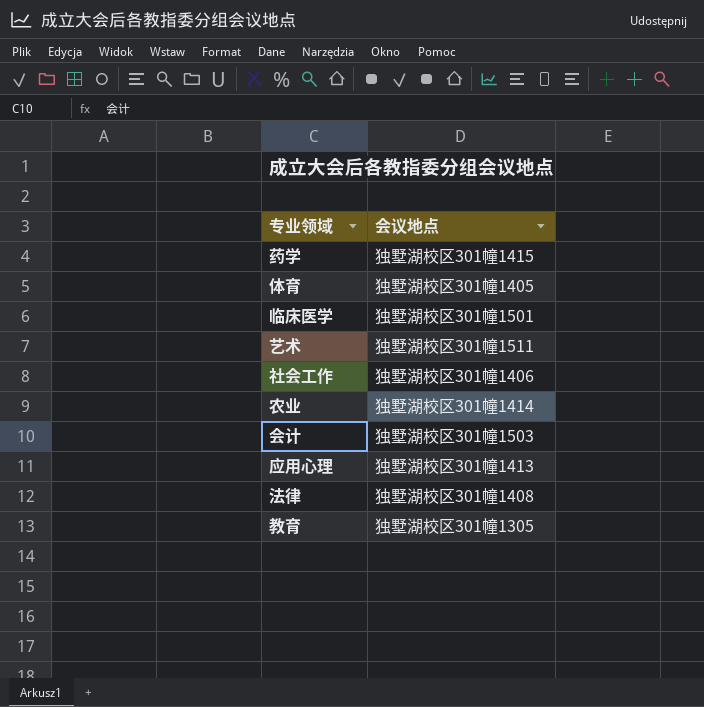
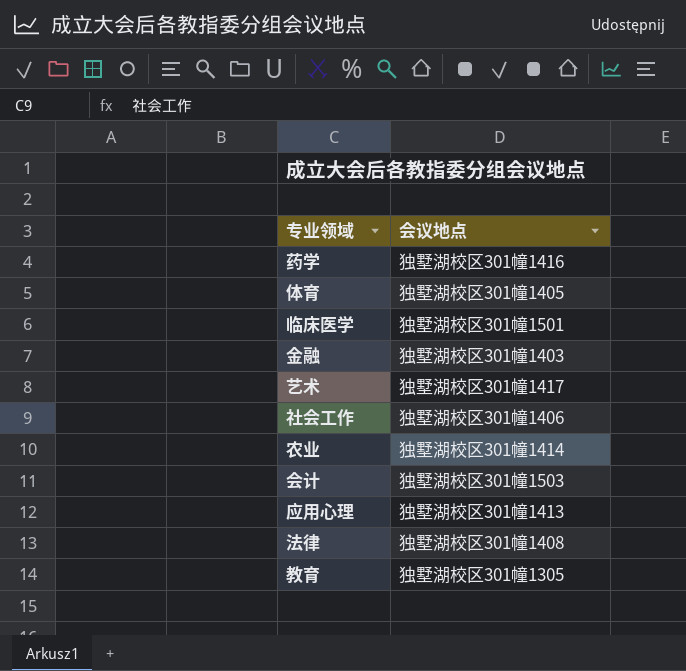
药学 | 会议地点: 独墅湖校区301幢1415 -> 独墅湖校区301幢1416
row 金融: none -> 独墅湖校区301幢1403
艺术 | 会议地点: 独墅湖校区301幢1511 -> 独墅湖校区301幢1417

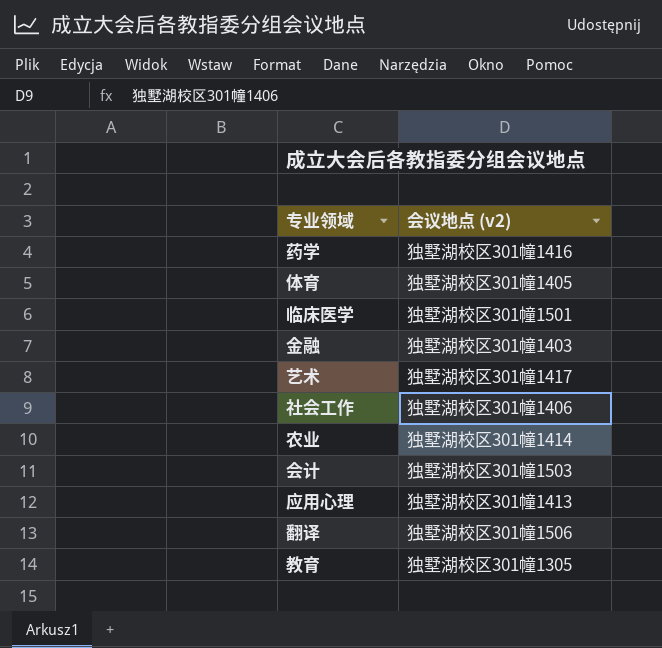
column name: 会议地点 -> 会议地点 (v2)
row 法律: 独墅湖校区301幢1408 -> none
row 翻译: none -> 独墅湖校区301幢1506

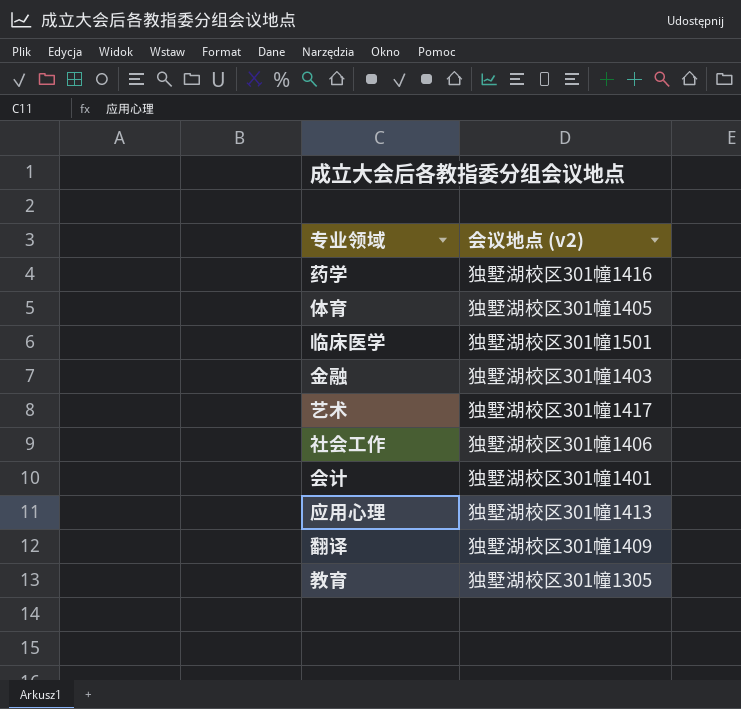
row 农业: 独墅湖校区301幢1414 -> none
会计 | 会议地点 (v2): 独墅湖校区301幢1503 -> 独墅湖校区301幢1401
翻译 | 会议地点 (v2): 独墅湖校区301幢1506 -> 独墅湖校区301幢1409

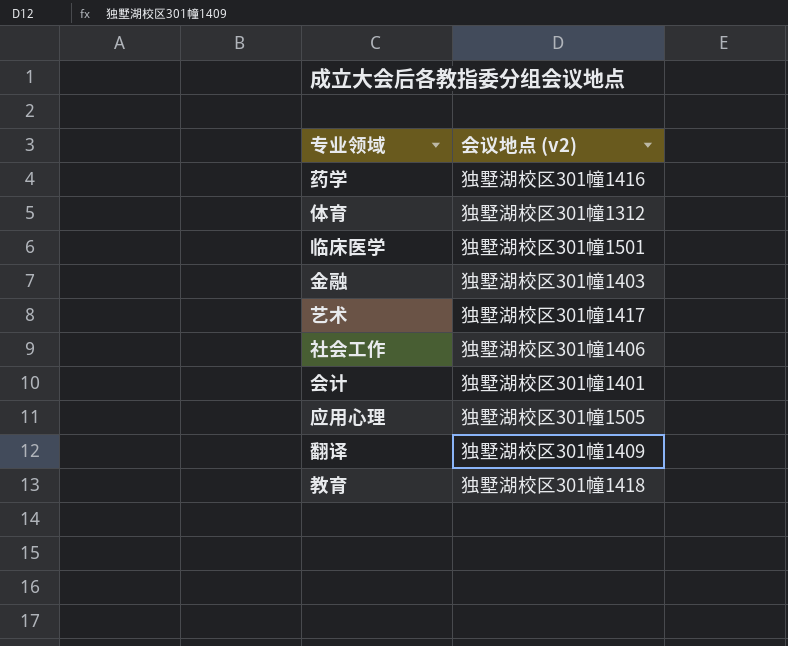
体育 | 会议地点 (v2): 独墅湖校区301幢1405 -> 独墅湖校区301幢1312
应用心理 | 会议地点 (v2): 独墅湖校区301幢1413 -> 独墅湖校区301幢1505
教育 | 会议地点 (v2): 独墅湖校区301幢1305 -> 独墅湖校区301幢1418

